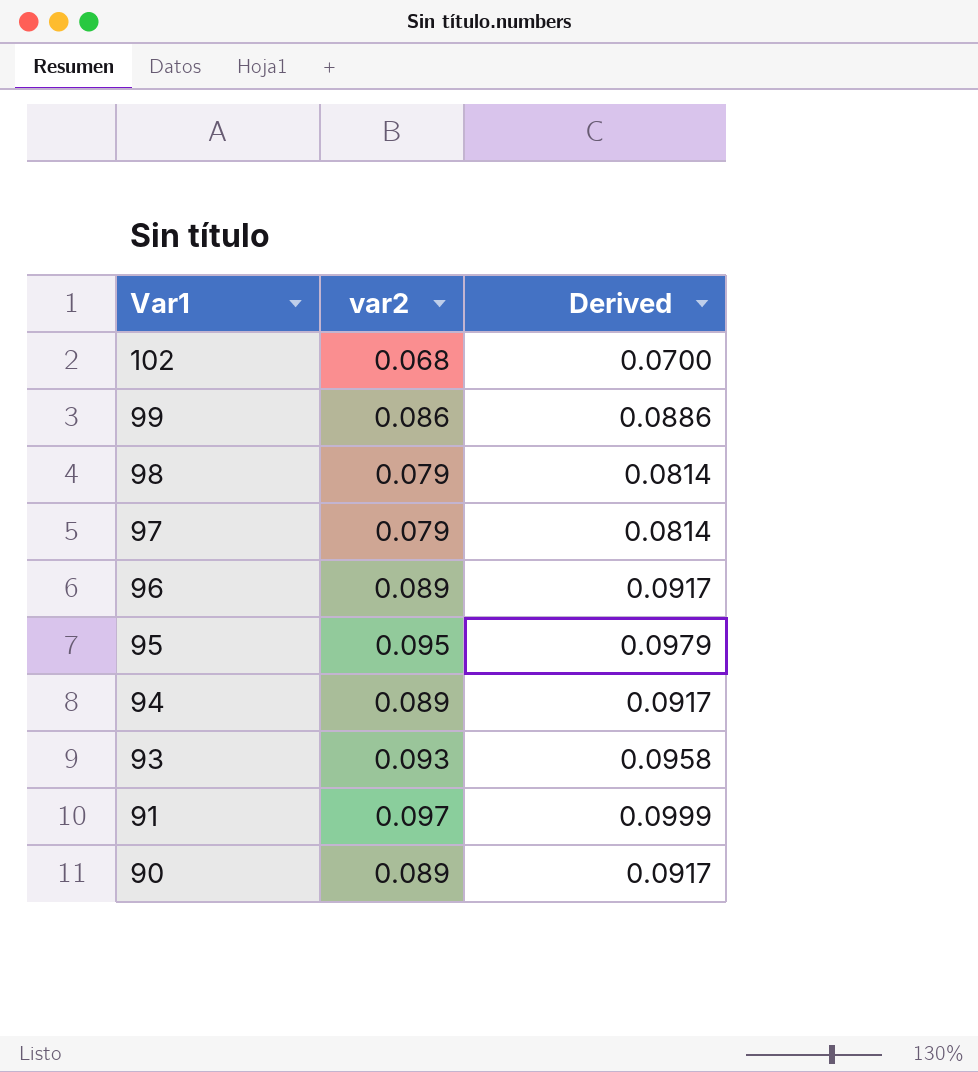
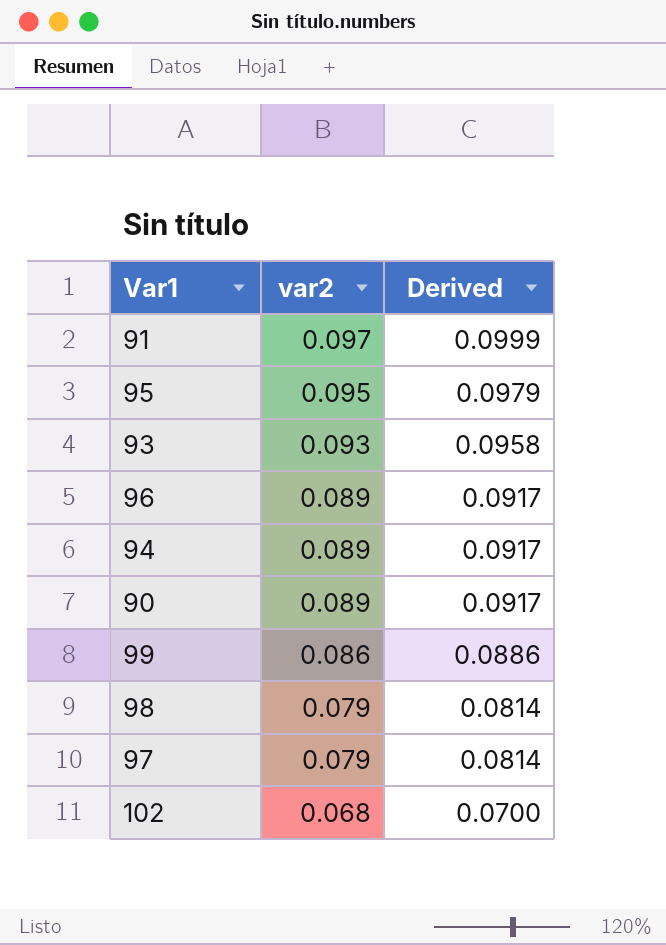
row order: Var1 descending -> var2 descending

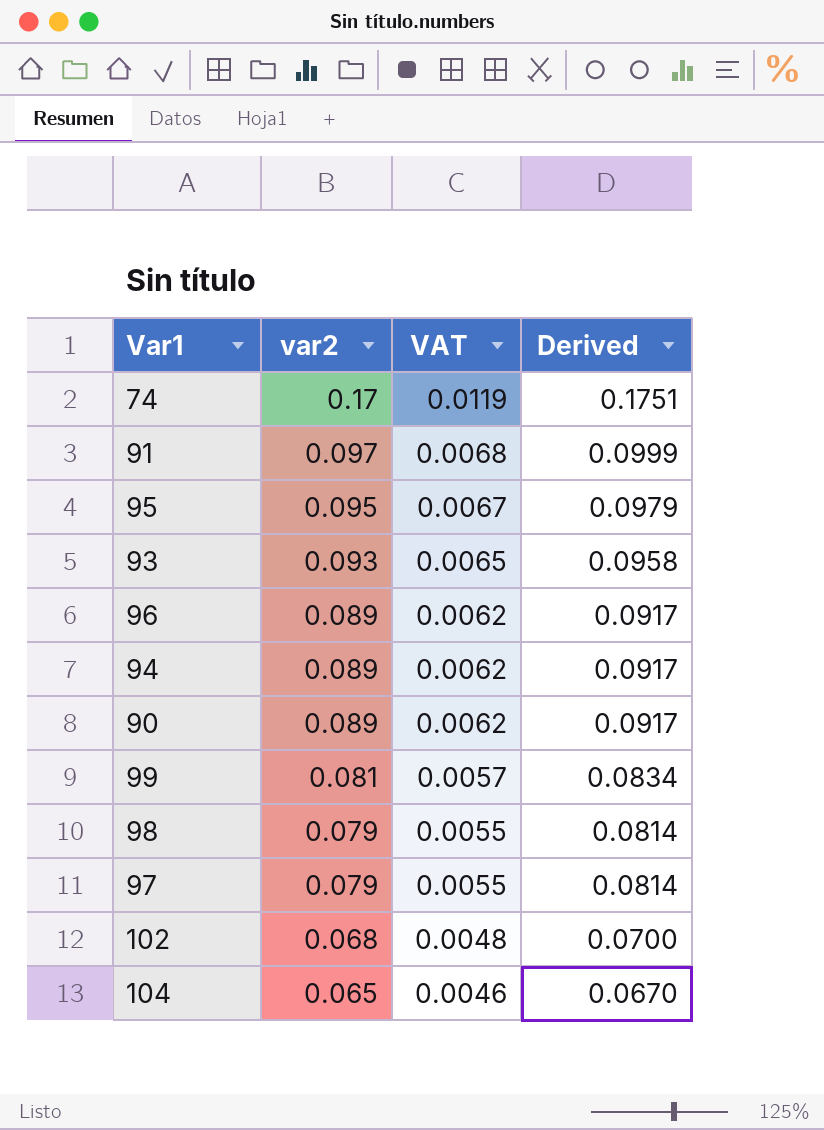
column VAT | formula: none -> [var2] * 0.07
row 74: none -> 0.17 | 0.0119 | 0.1751
99 | var2: 0.086 -> 0.081
99 | Derived: 0.0886 -> 0.0834
row 104: none -> 0.065 | 0.0046 | 0.0670

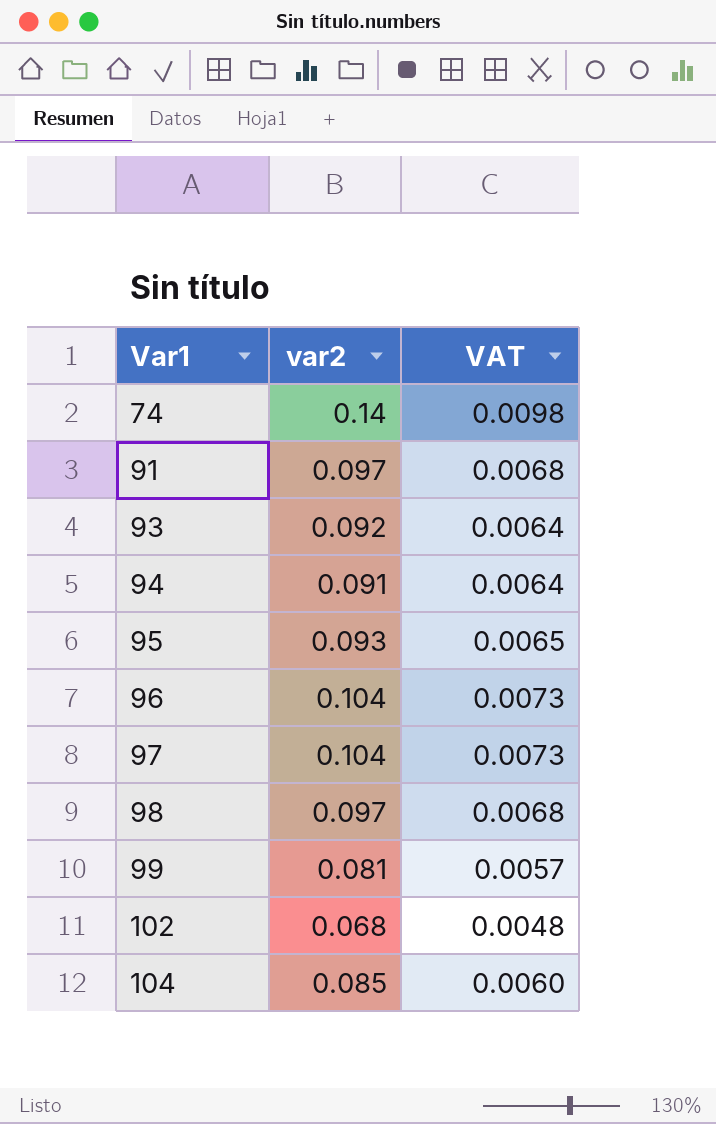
row order: var2 descending -> Var1 ascending
column Derived | formula: [var2] * 1.03 -> none
row 90: 0.089 | 0.0062 | 0.0917 -> none
74 | var2: 0.17 -> 0.14
74 | VAT: 0.0119 -> 0.0098
93 | var2: 0.093 -> 0.092
93 | VAT: 0.0065 -> 0.0064
94 | var2: 0.089 -> 0.091
94 | VAT: 0.0062 -> 0.0064
95 | var2: 0.095 -> 0.093
95 | VAT: 0.0067 -> 0.0065
96 | var2: 0.089 -> 0.104
96 | VAT: 0.0062 -> 0.0073
97 | var2: 0.079 -> 0.104
97 | VAT: 0.0055 -> 0.0073
98 | var2: 0.079 -> 0.097
98 | VAT: 0.0055 -> 0.0068
104 | var2: 0.065 -> 0.085
104 | VAT: 0.0046 -> 0.0060

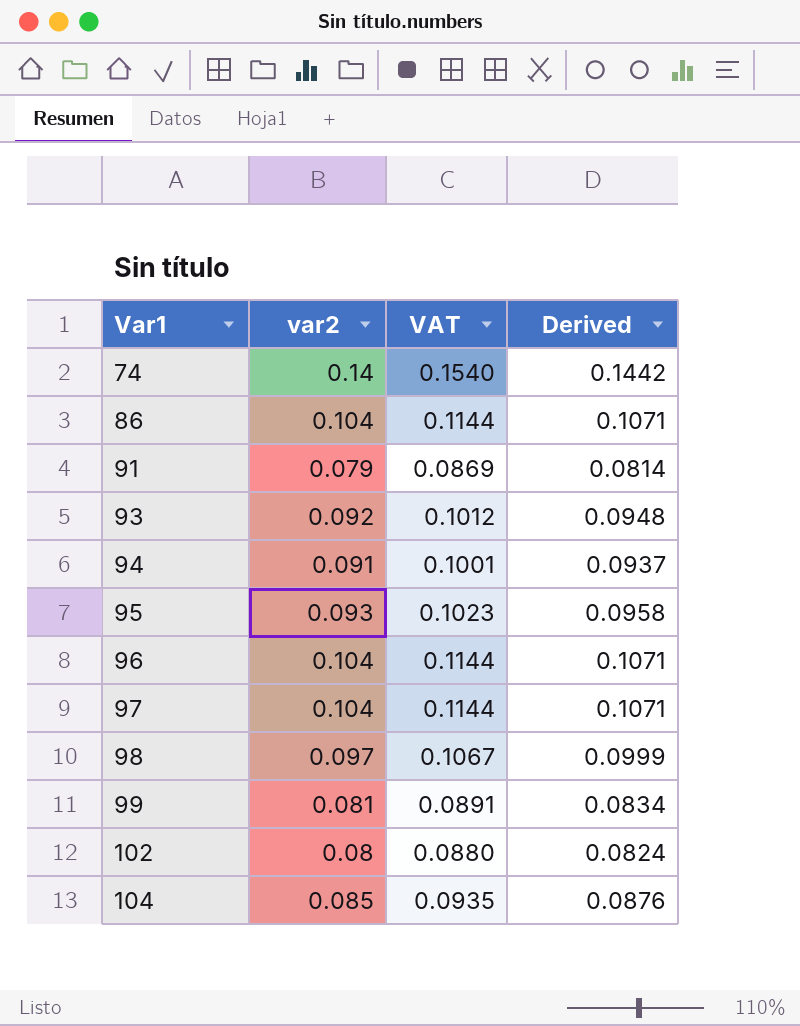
column VAT | formula: [var2] * 0.07 -> [var2] * 1.1
column Derived | formula: none -> [var2] * 1.03
row 86: none -> 0.104 | 0.1144 | 0.1071
91 | var2: 0.097 -> 0.079
102 | var2: 0.068 -> 0.08

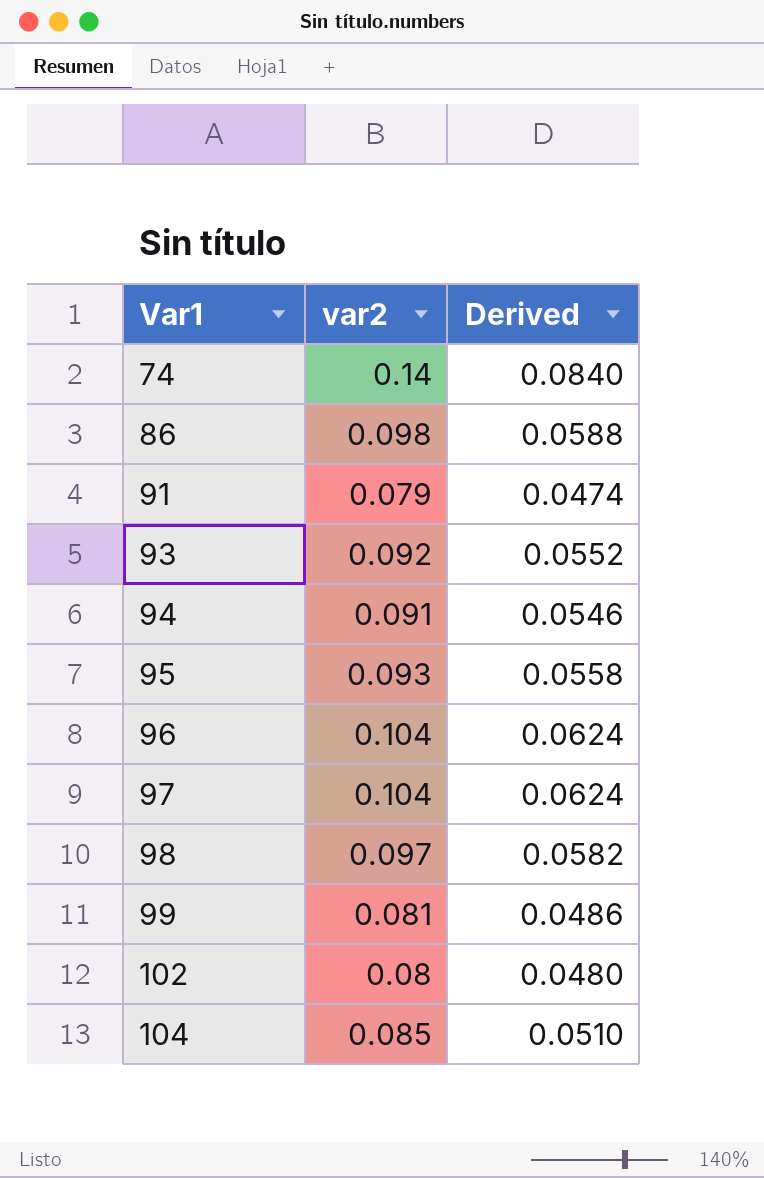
column VAT | formula: [var2] * 1.1 -> none
column Derived | formula: [var2] * 1.03 -> [var2] * 0.6
86 | var2: 0.104 -> 0.098

